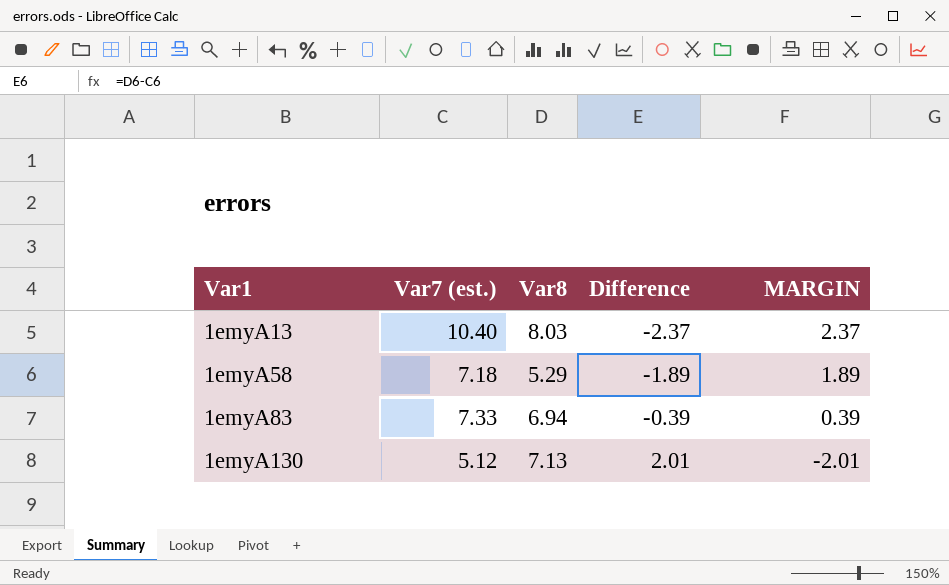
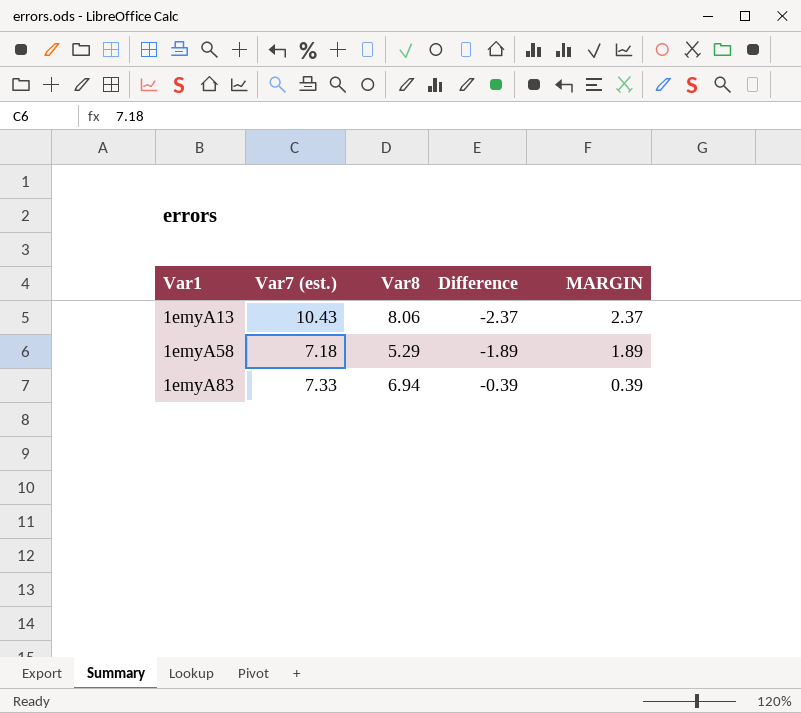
row 1emyA130: 5.12 | 7.13 | 2.01 | -2.01 -> none
1emyA13 | Var7 (est.): 10.40 -> 10.43
1emyA13 | Var8: 8.03 -> 8.06

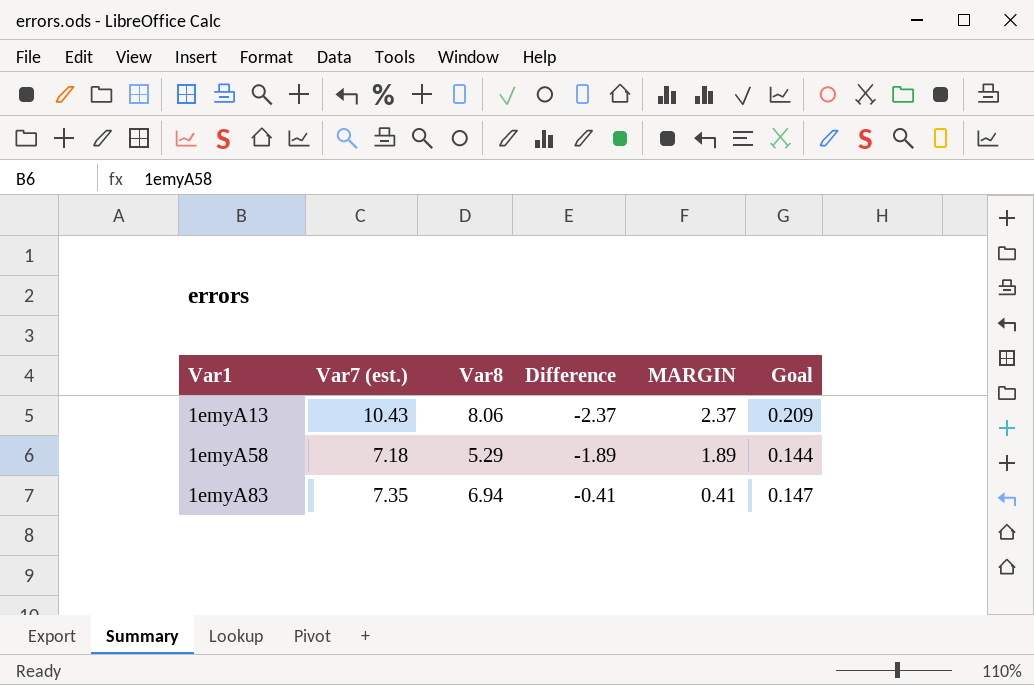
column Goal | formula: none -> [Var7 (est.)] * 0.02
1emyA83 | Var7 (est.): 7.33 -> 7.35
1emyA83 | Difference: -0.39 -> -0.41
1emyA83 | MARGIN: 0.39 -> 0.41

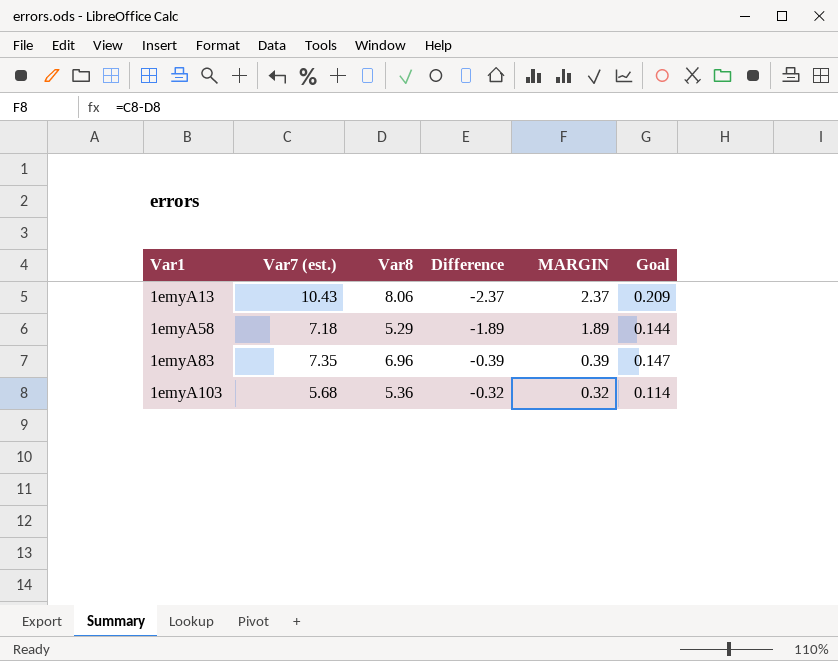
1emyA83 | Var8: 6.94 -> 6.96
1emyA83 | Difference: -0.41 -> -0.39
1emyA83 | MARGIN: 0.41 -> 0.39
row 1emyA103: none -> 5.68 | 5.36 | -0.32 | 0.32 | 0.114

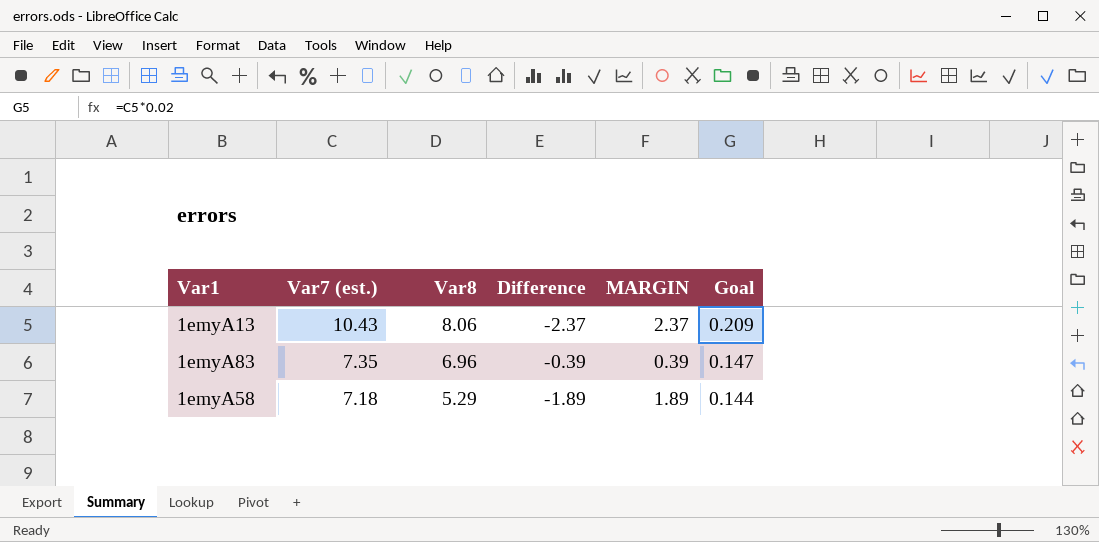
row order: Var1 ascending -> Var7 (est.) descending
row 1emyA103: 5.68 | 5.36 | -0.32 | 0.32 | 0.114 -> none

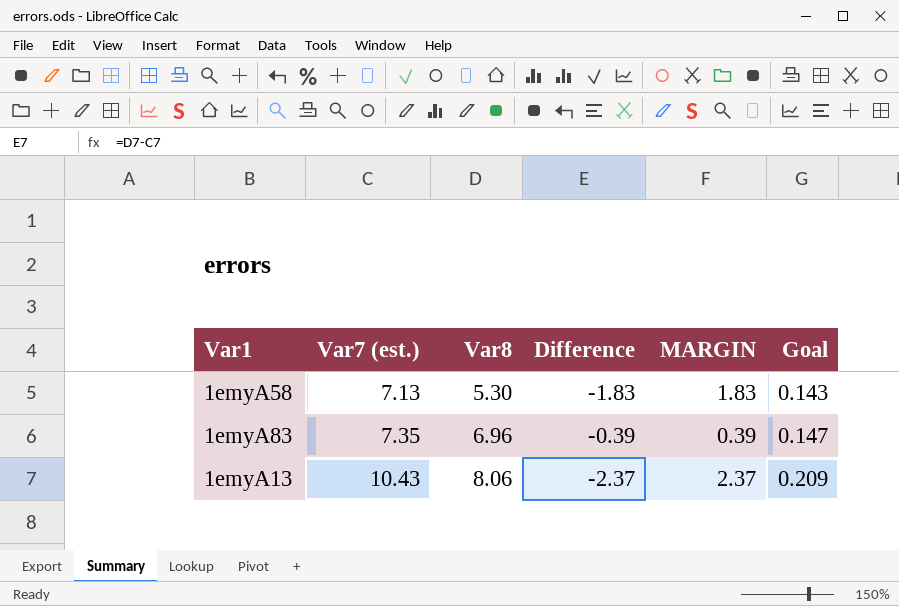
row order: Var7 (est.) descending -> Var7 (est.) ascending
1emyA58 | Var7 (est.): 7.18 -> 7.13
1emyA58 | Var8: 5.29 -> 5.30
1emyA58 | Difference: -1.89 -> -1.83
1emyA58 | MARGIN: 1.89 -> 1.83
1emyA58 | Goal: 0.144 -> 0.143

